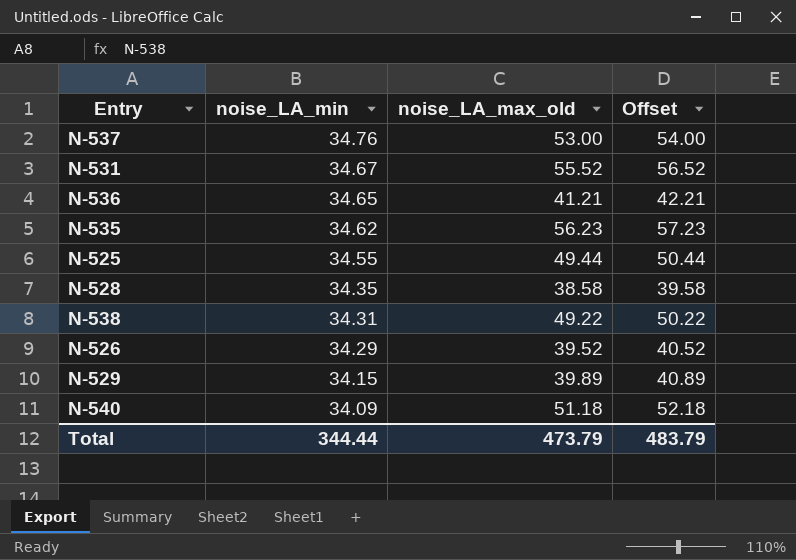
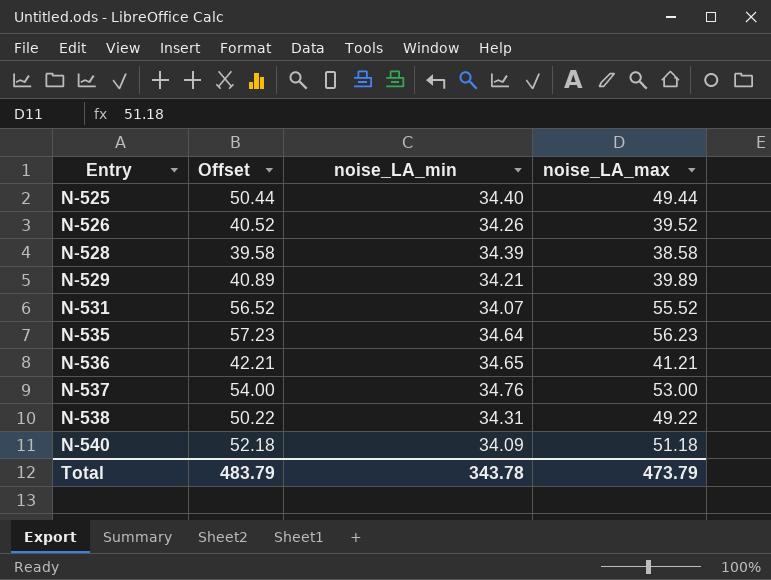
row order: noise_LA_min descending -> Entry ascending
column Offset | position: 4 -> 2
column name: noise_LA_max_old -> noise_LA_max
N-525 | noise_LA_min: 34.55 -> 34.40
N-526 | noise_LA_min: 34.29 -> 34.26
N-528 | noise_LA_min: 34.35 -> 34.39
N-529 | noise_LA_min: 34.15 -> 34.21
N-531 | noise_LA_min: 34.67 -> 34.07
N-535 | noise_LA_min: 34.62 -> 34.64
Total | noise_LA_min: 344.44 -> 343.78

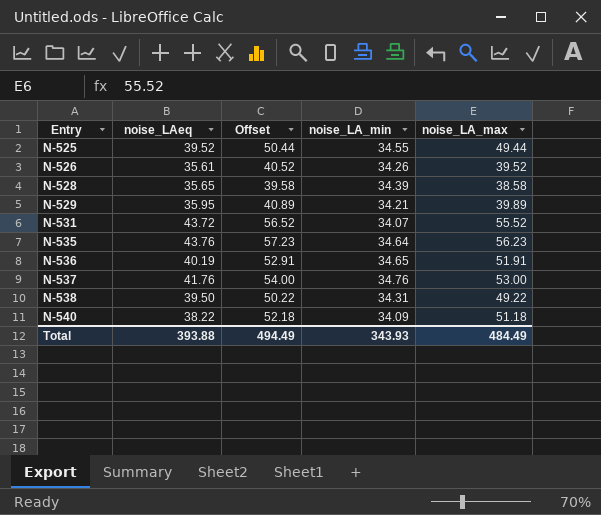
column noise_LAeq | position: none -> 2
N-525 | noise_LA_min: 34.40 -> 34.55
N-536 | Offset: 42.21 -> 52.91
N-536 | noise_LA_max: 41.21 -> 51.91
Total | Offset: 483.79 -> 494.49
Total | noise_LA_min: 343.78 -> 343.93
Total | noise_LA_max: 473.79 -> 484.49

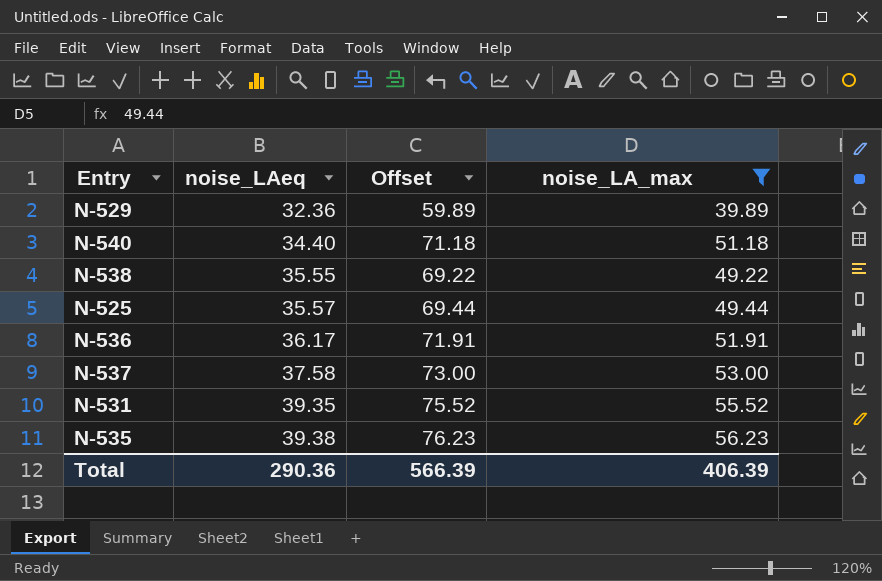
filter: none -> noise_LA_max >= 39.89
row order: Entry ascending -> noise_LAeq ascending
column noise_LA_min | position: 4 -> none
column Offset | formula: [noise_LA_max] + 1 -> [noise_LA_max] + 20
N-529 | noise_LAeq: 35.95 -> 32.36
N-540 | noise_LAeq: 38.22 -> 34.40
N-538 | noise_LAeq: 39.50 -> 35.55
N-525 | noise_LAeq: 39.52 -> 35.57
N-536 | noise_LAeq: 40.19 -> 36.17
N-537 | noise_LAeq: 41.76 -> 37.58
N-531 | noise_LAeq: 43.72 -> 39.35
N-535 | noise_LAeq: 43.76 -> 39.38
Total | noise_LAeq: 393.88 -> 290.36
Total | Offset: 494.49 -> 566.39
Total | noise_LA_max: 484.49 -> 406.39

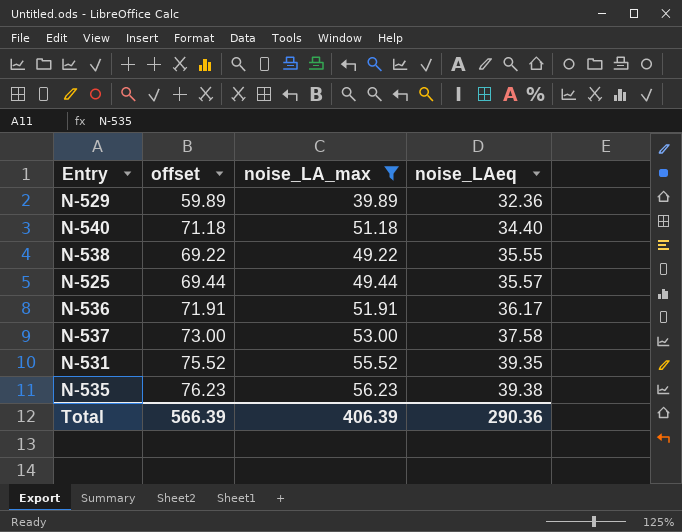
column name: Offset -> offset
column noise_LAeq | position: 2 -> 4

